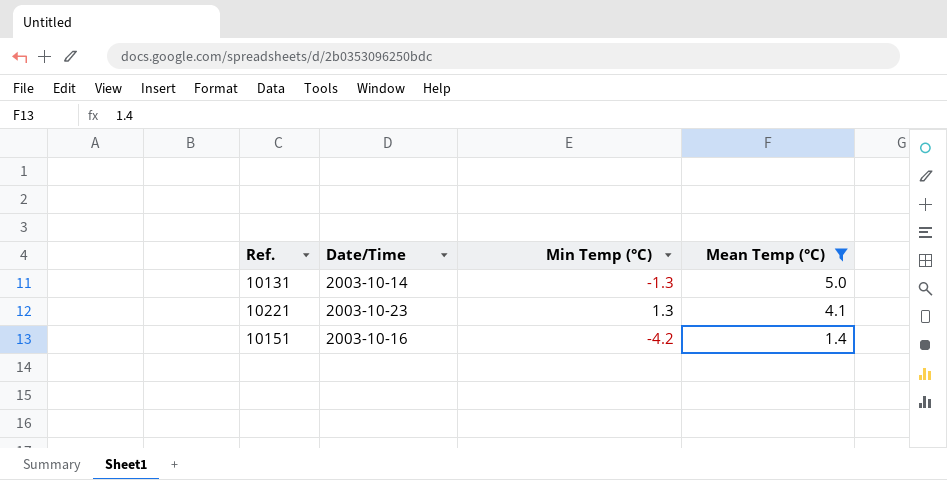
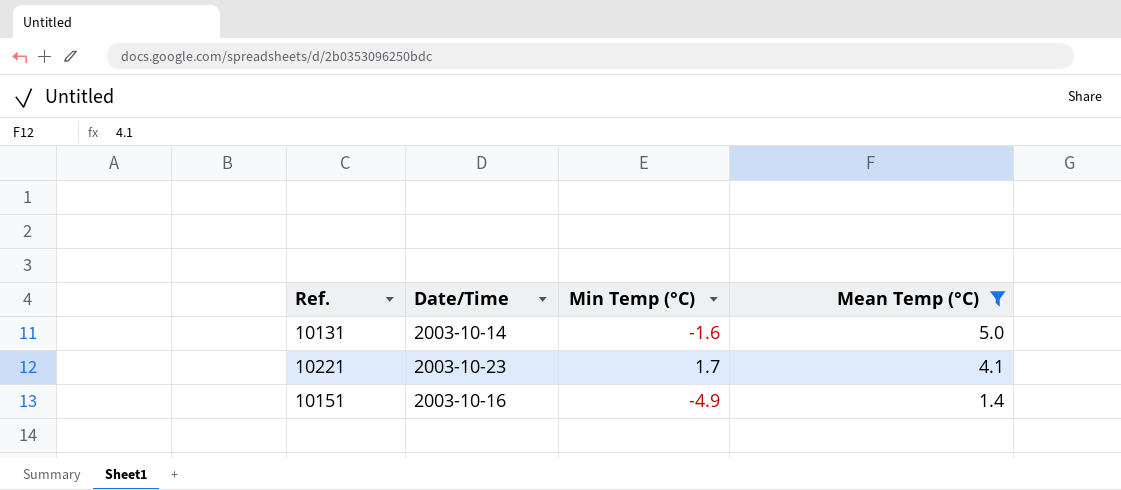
10131 | Min Temp (°C): -1.3 -> -1.6
10221 | Min Temp (°C): 1.3 -> 1.7
10151 | Min Temp (°C): -4.2 -> -4.9

